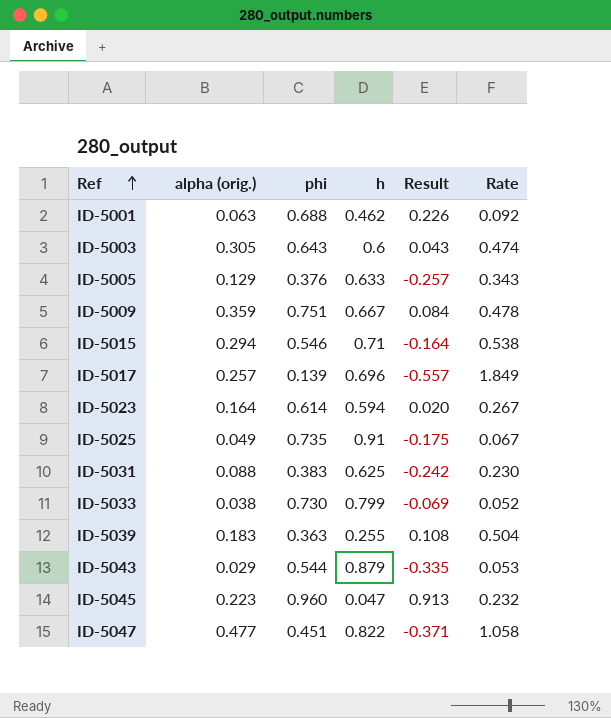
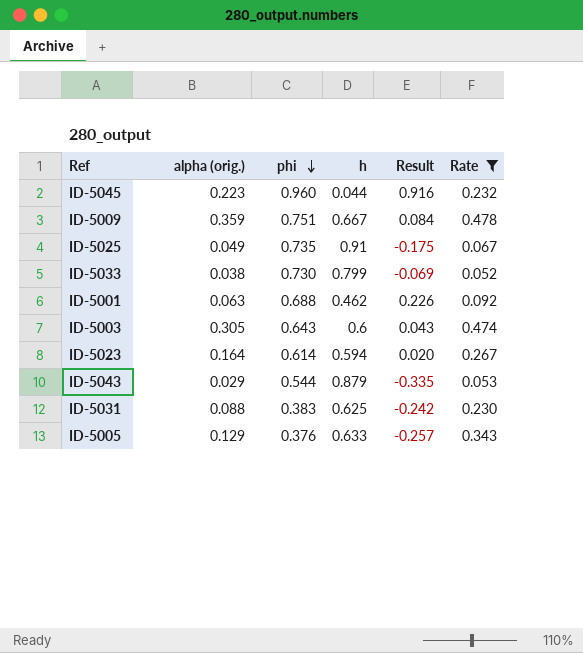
filter: none -> Rate <= 0.478
row order: Ref ascending -> phi descending
ID-5045 | h: 0.047 -> 0.044
ID-5045 | Result: 0.913 -> 0.916

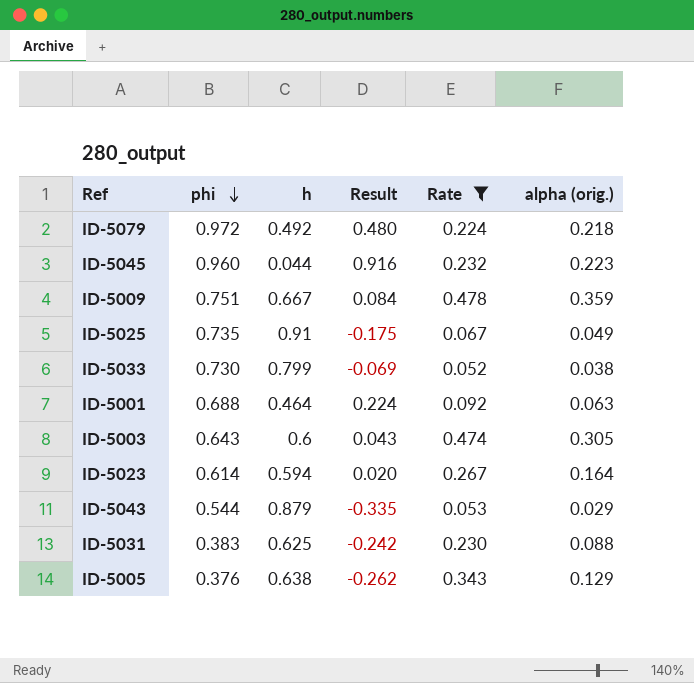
column alpha (orig.) | position: 2 -> 6
row ID-5079: none -> 0.972 | 0.492 | 0.480 | 0.224 | 0.218
ID-5001 | h: 0.462 -> 0.464
ID-5001 | Result: 0.226 -> 0.224
ID-5005 | h: 0.633 -> 0.638
ID-5005 | Result: -0.257 -> -0.262

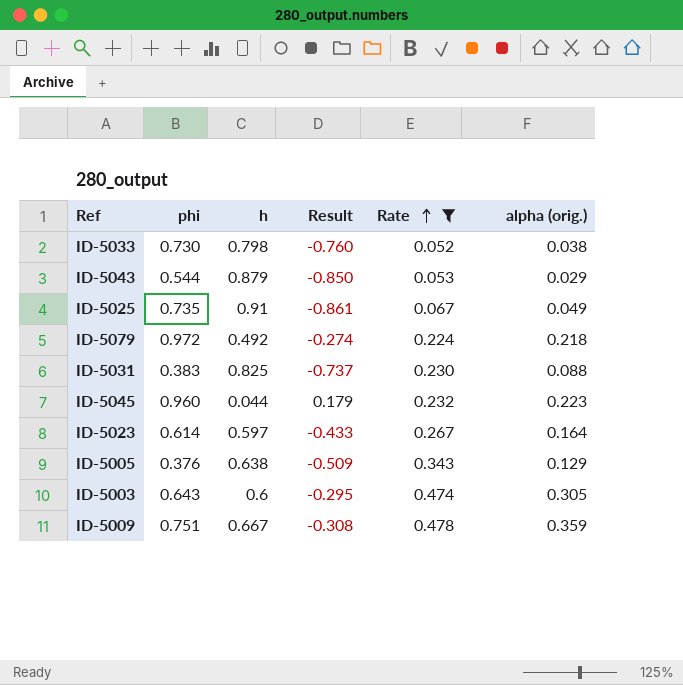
row order: phi descending -> Rate ascending
column Result | formula: [phi] - [h] -> [alpha (orig.)] - [h]
row ID-5001: 0.688 | 0.464 | 0.224 | 0.092 | 0.063 -> none
ID-5033 | h: 0.799 -> 0.798
ID-5031 | h: 0.625 -> 0.825
ID-5023 | h: 0.594 -> 0.597

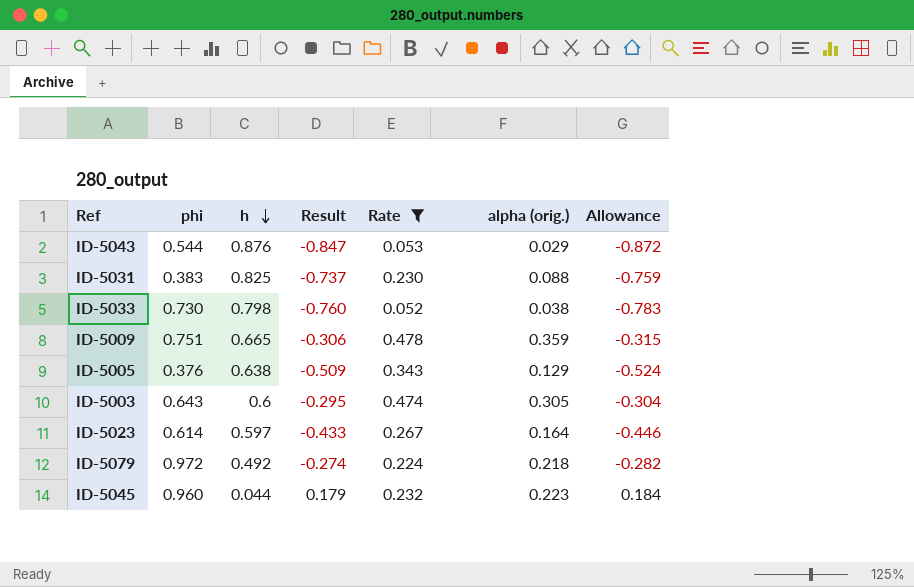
row order: Rate ascending -> h descending
column Allowance | formula: none -> [Result] * 1.03
row ID-5025: 0.735 | 0.91 | -0.861 | 0.067 | 0.049 -> none
ID-5043 | h: 0.879 -> 0.876
ID-5043 | Result: -0.850 -> -0.847
ID-5009 | h: 0.667 -> 0.665
ID-5009 | Result: -0.308 -> -0.306

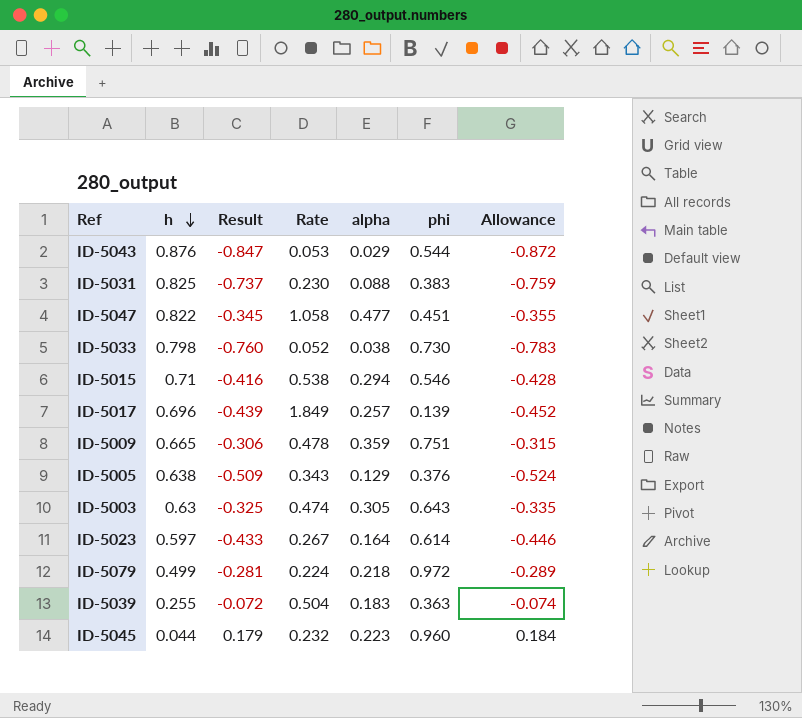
filter: Rate <= 0.478 -> none
column name: alpha (orig.) -> alpha
column phi | position: 2 -> 6
ID-5003 | h: 0.6 -> 0.63
ID-5003 | Result: -0.295 -> -0.325
ID-5003 | Allowance: -0.304 -> -0.335
ID-5079 | h: 0.492 -> 0.499
ID-5079 | Result: -0.274 -> -0.281
ID-5079 | Allowance: -0.282 -> -0.289

